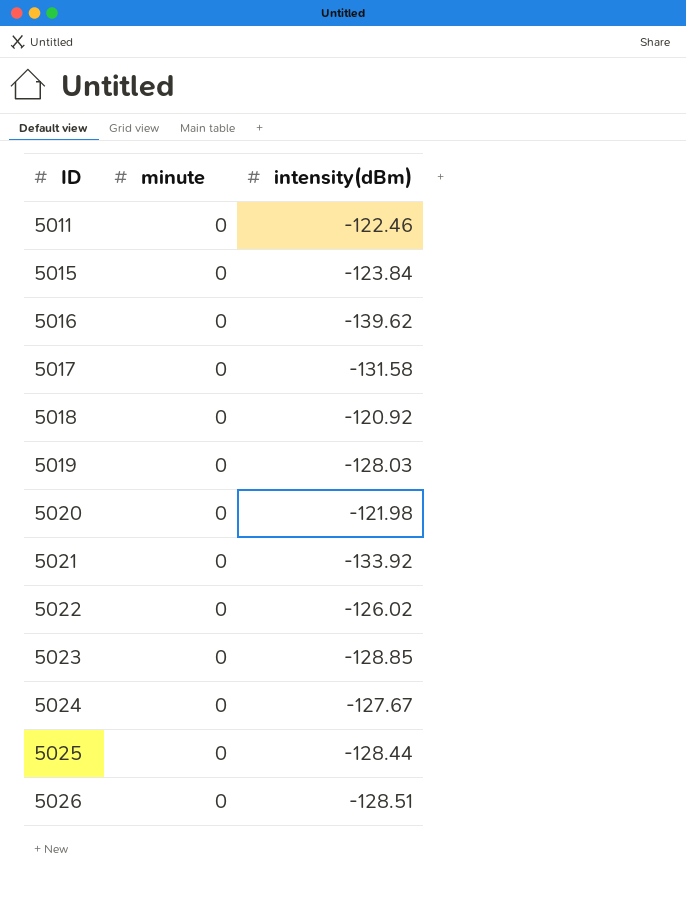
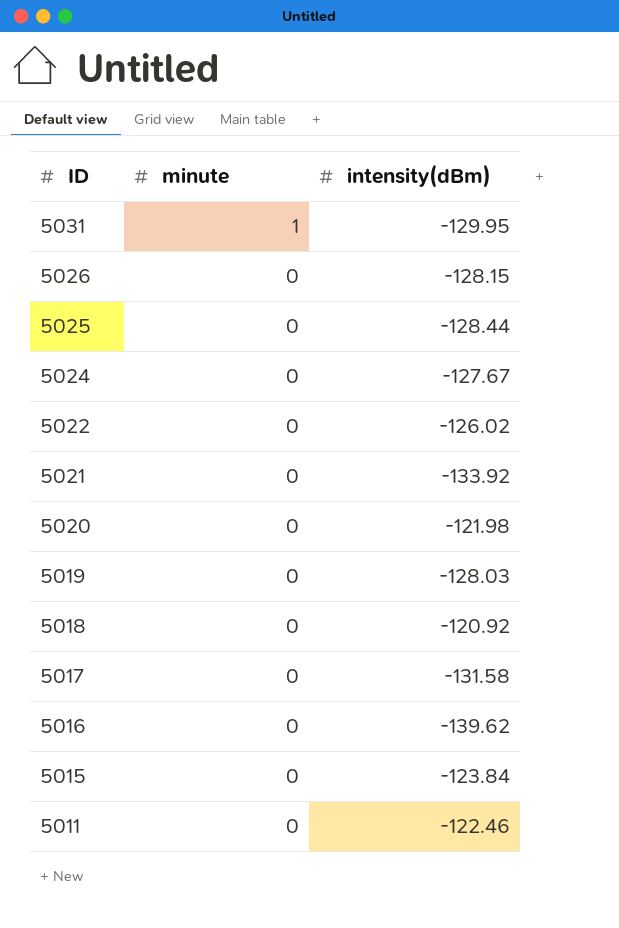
row order: ID ascending -> ID descending
row 5023: 0 | -128.85 -> none
row 5031: none -> 1 | -129.95
5026 | intensity(dBm): -128.51 -> -128.15

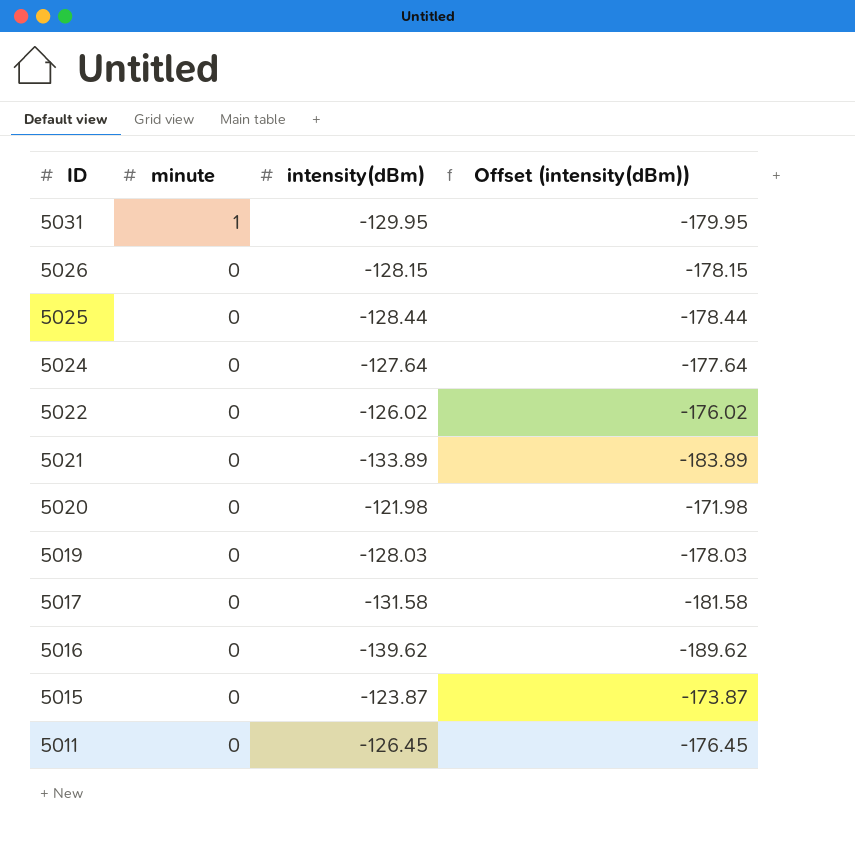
column Offset (intensity(dBm)) | formula: none -> [intensity(dBm)] - 50
row 5018: 0 | -120.92 -> none
5024 | intensity(dBm): -127.67 -> -127.64
5021 | intensity(dBm): -133.92 -> -133.89
5015 | intensity(dBm): -123.84 -> -123.87
5011 | intensity(dBm): -122.46 -> -126.45

